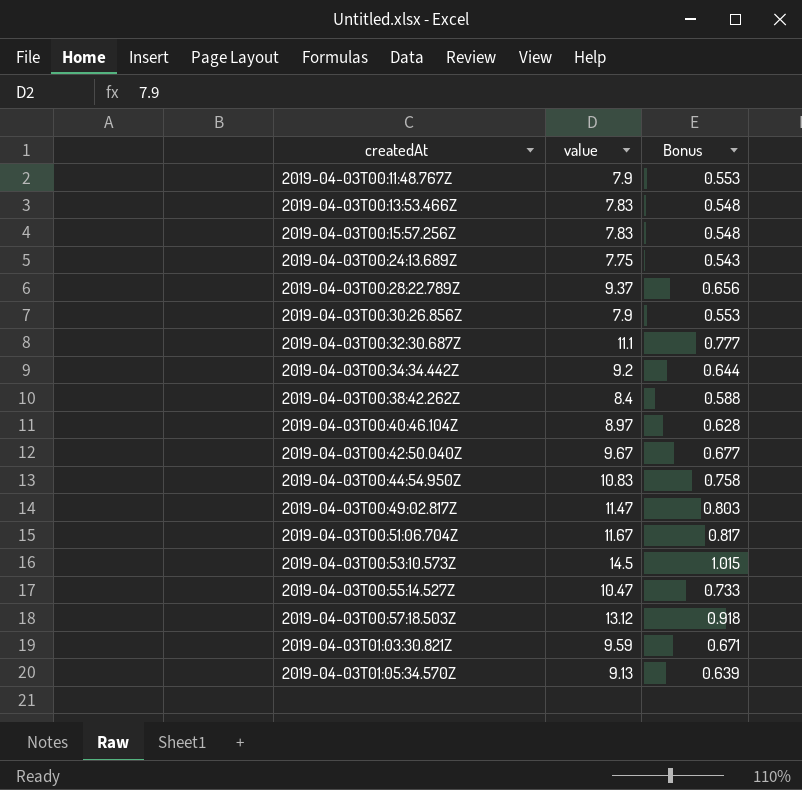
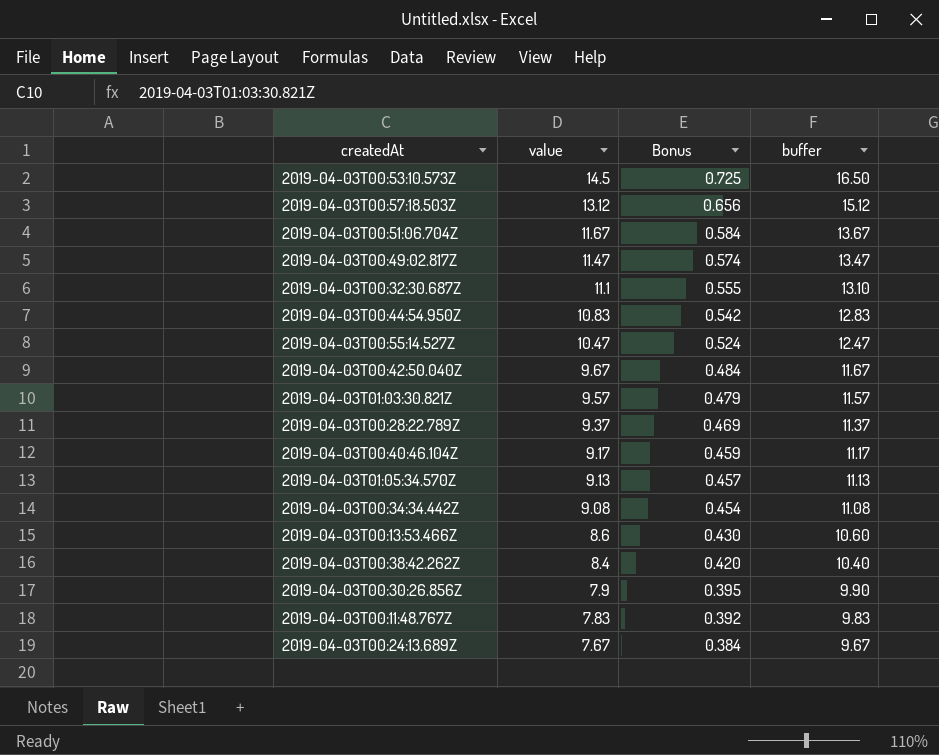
row order: createdAt ascending -> value descending
column Bonus | formula: [value] * 0.07 -> [value] * 0.05
column buffer | formula: none -> [value] + 2
row 2019-04-03T00:15:57.256Z: 7.83 | 0.548 -> none
2019-04-03T01:03:30.821Z | value: 9.59 -> 9.57
2019-04-03T00:40:46.104Z | value: 8.97 -> 9.17
2019-04-03T00:34:34.442Z | value: 9.2 -> 9.08
2019-04-03T00:13:53.466Z | value: 7.83 -> 8.6
2019-04-03T00:11:48.767Z | value: 7.9 -> 7.83
2019-04-03T00:24:13.689Z | value: 7.75 -> 7.67

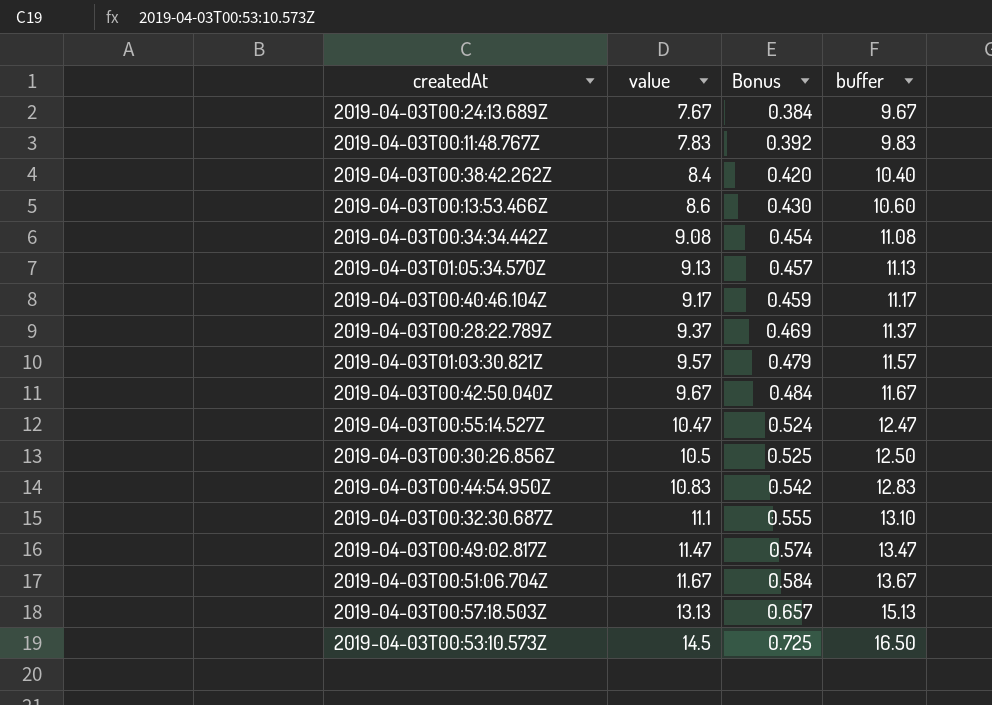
row order: value descending -> value ascending
2019-04-03T00:30:26.856Z | value: 7.9 -> 10.5
2019-04-03T00:30:26.856Z | Bonus: 0.395 -> 0.525
2019-04-03T00:30:26.856Z | buffer: 9.90 -> 12.50
2019-04-03T00:57:18.503Z | value: 13.12 -> 13.13
2019-04-03T00:57:18.503Z | Bonus: 0.656 -> 0.657
2019-04-03T00:57:18.503Z | buffer: 15.12 -> 15.13

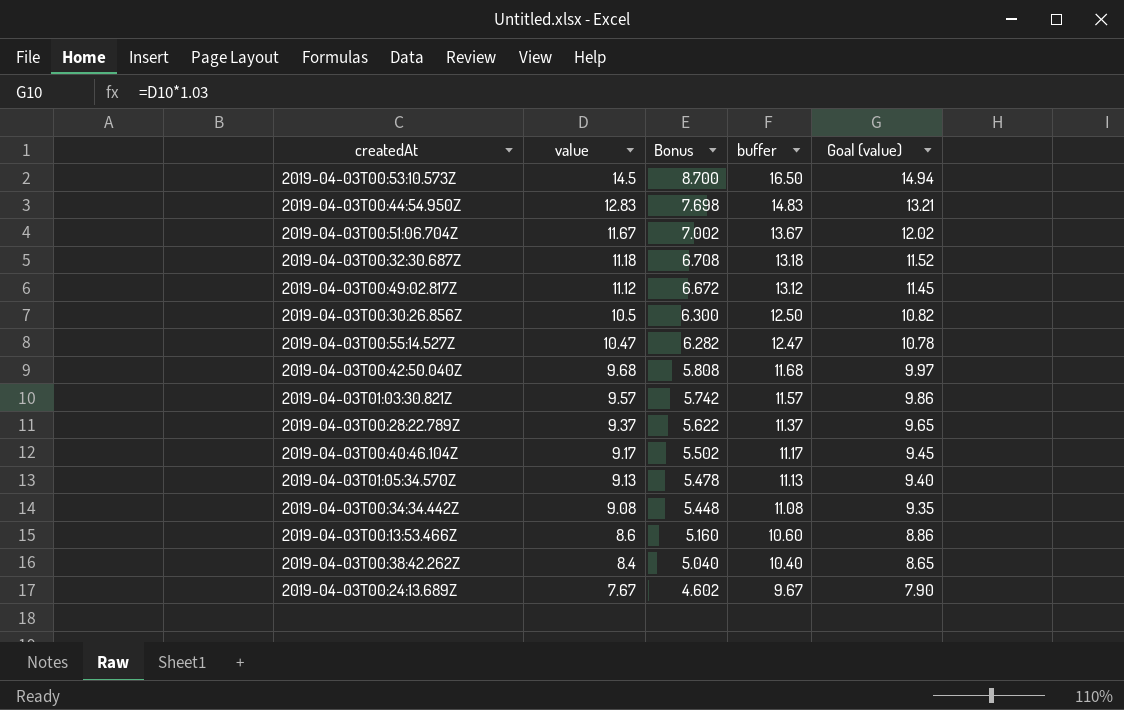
row order: value ascending -> value descending
column Bonus | formula: [value] * 0.05 -> [value] * 0.6
column Goal (value) | formula: none -> [value] * 1.03
row 2019-04-03T00:11:48.767Z: 7.83 | 0.392 | 9.83 -> none
row 2019-04-03T00:57:18.503Z: 13.13 | 0.657 | 15.13 -> none
2019-04-03T00:44:54.950Z | value: 10.83 -> 12.83
2019-04-03T00:44:54.950Z | buffer: 12.83 -> 14.83
2019-04-03T00:32:30.687Z | value: 11.1 -> 11.18
2019-04-03T00:32:30.687Z | buffer: 13.10 -> 13.18
2019-04-03T00:49:02.817Z | value: 11.47 -> 11.12
2019-04-03T00:49:02.817Z | buffer: 13.47 -> 13.12
2019-04-03T00:42:50.040Z | value: 9.67 -> 9.68
2019-04-03T00:42:50.040Z | buffer: 11.67 -> 11.68

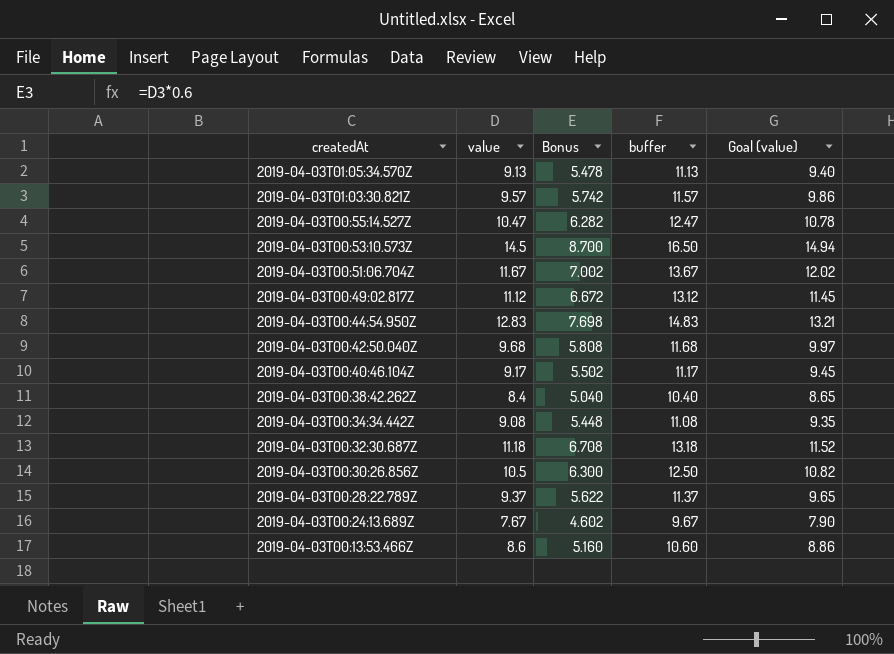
row order: value descending -> createdAt descending

